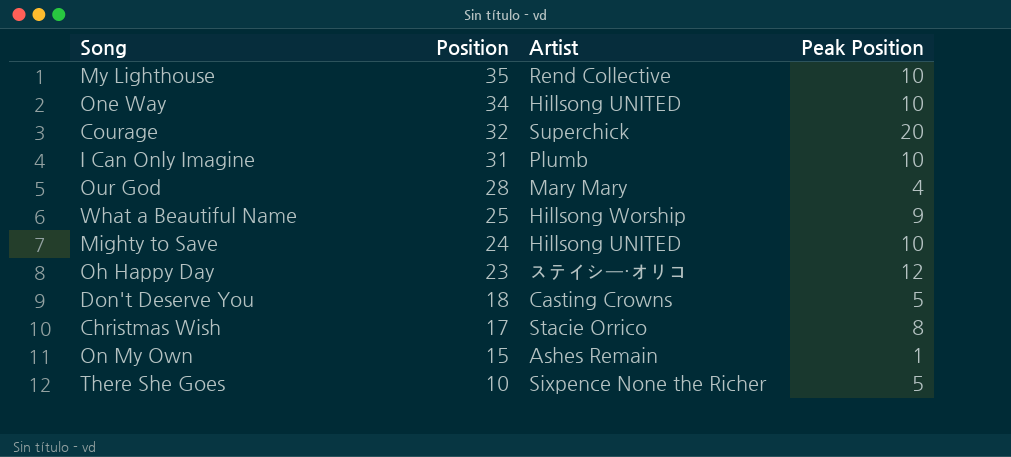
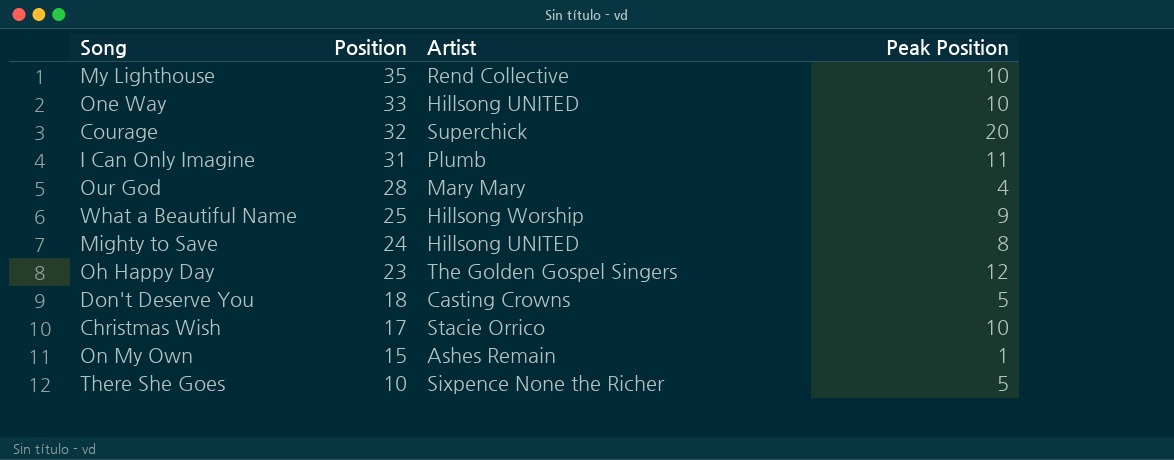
One Way | Position: 34 -> 33
I Can Only Imagine | Peak Position: 10 -> 11
Mighty to Save | Peak Position: 10 -> 8
Oh Happy Day | Artist: ステイシー・オリコ -> The Golden Gospel Singers
Christmas Wish | Peak Position: 8 -> 10

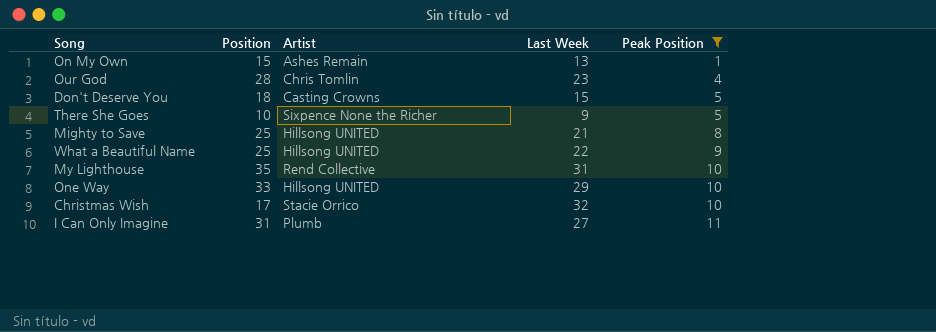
filter: none -> Peak Position <= 11
row order: Position descending -> Peak Position ascending
column Last Week | position: none -> 4
Our God | Artist: Mary Mary -> Chris Tomlin
Mighty to Save | Position: 24 -> 25
What a Beautiful Name | Artist: Hillsong Worship -> Hillsong UNITED

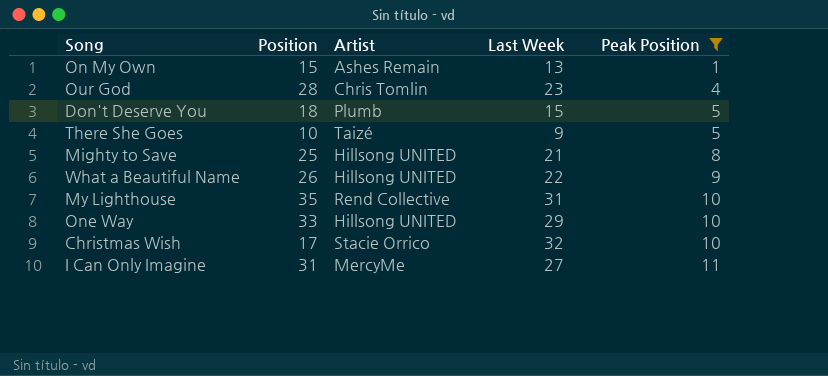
Don't Deserve You | Artist: Casting Crowns -> Plumb
There She Goes | Artist: Sixpence None the Richer -> Taizé
What a Beautiful Name | Position: 25 -> 26
I Can Only Imagine | Artist: Plumb -> MercyMe

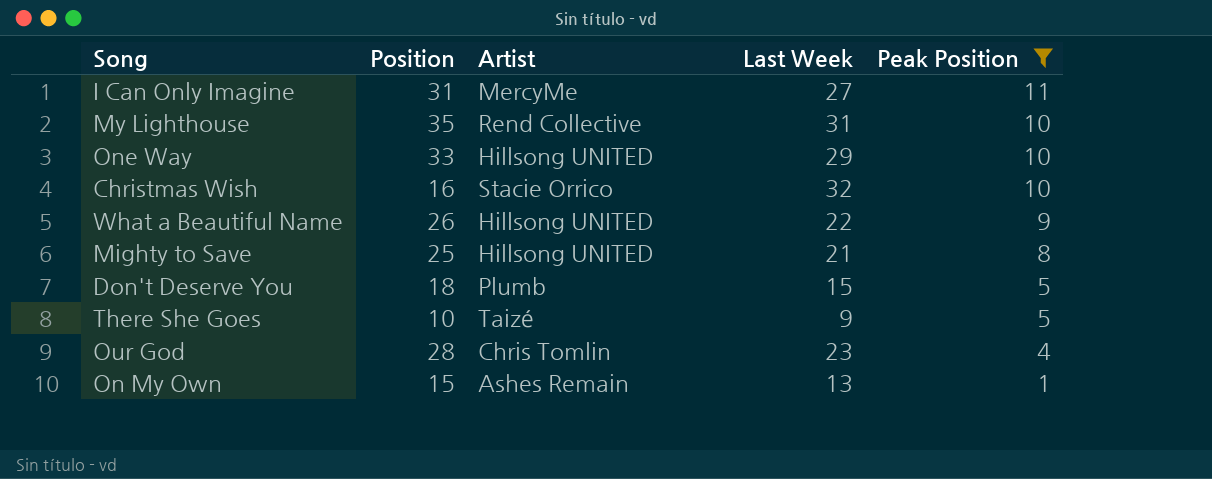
row order: Peak Position ascending -> Peak Position descending
Christmas Wish | Position: 17 -> 16

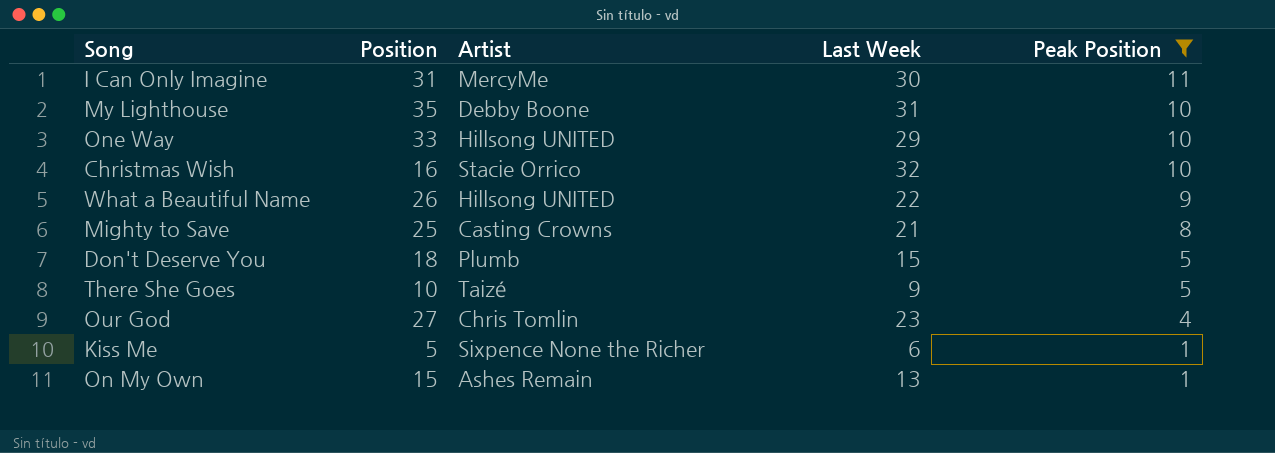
I Can Only Imagine | Last Week: 27 -> 30
My Lighthouse | Artist: Rend Collective -> Debby Boone
Mighty to Save | Artist: Hillsong UNITED -> Casting Crowns
Our God | Position: 28 -> 27
row Kiss Me: none -> 5 | Sixpence None the Richer | 6 | 1

